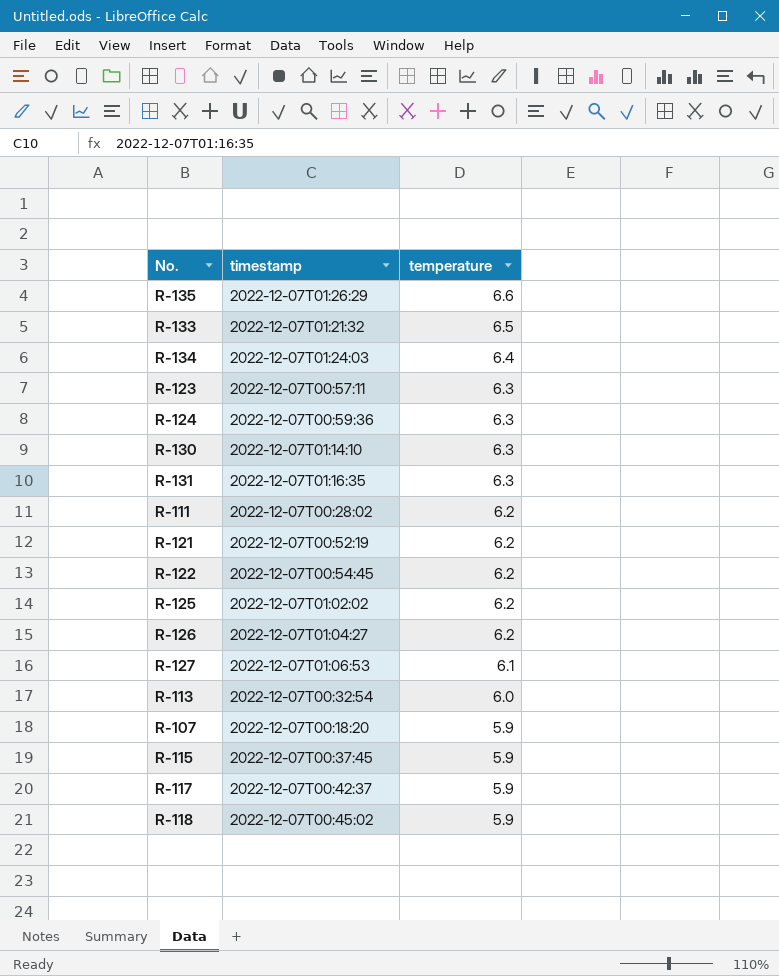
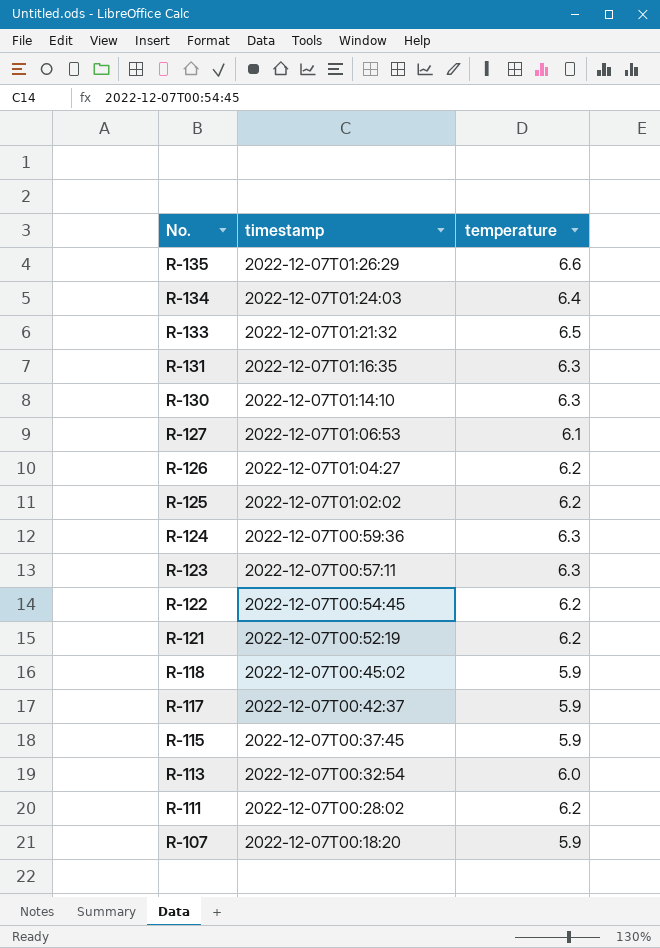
row order: temperature descending -> No. descending

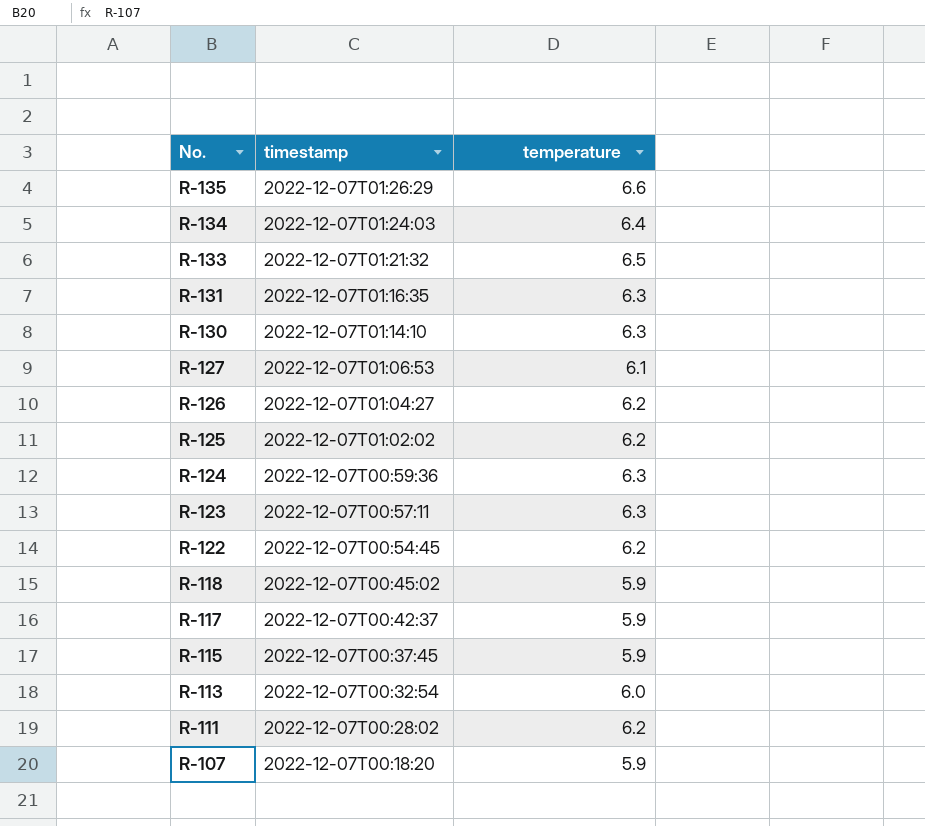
row R-121: 2022-12-07T00:52:19 | 6.2 -> none

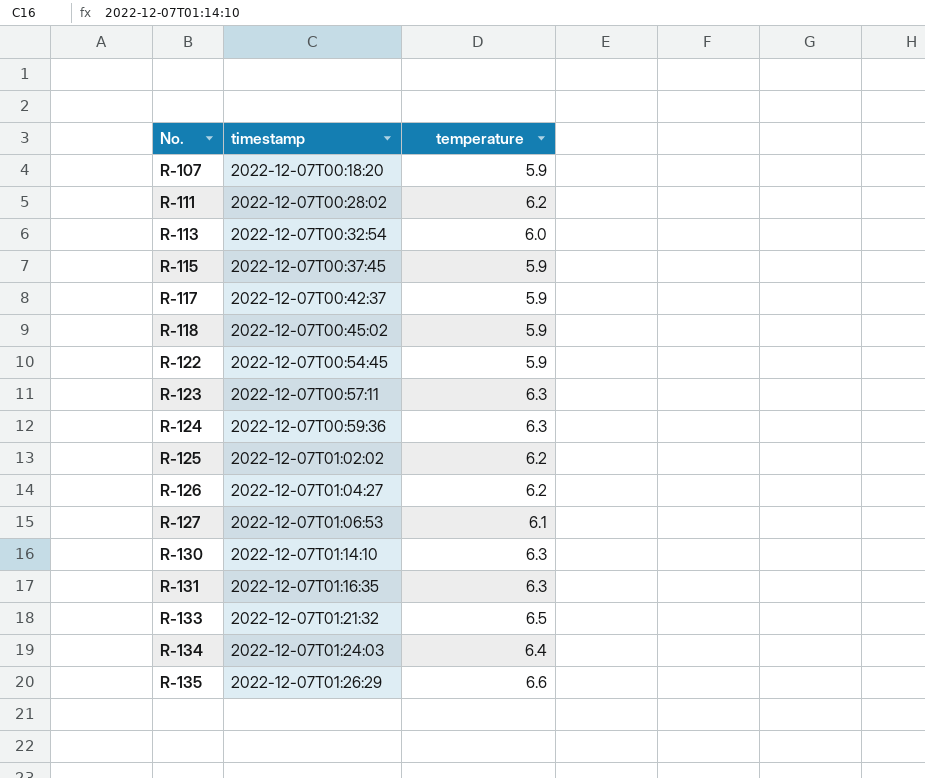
row order: No. descending -> No. ascending
R-122 | temperature: 6.2 -> 5.9

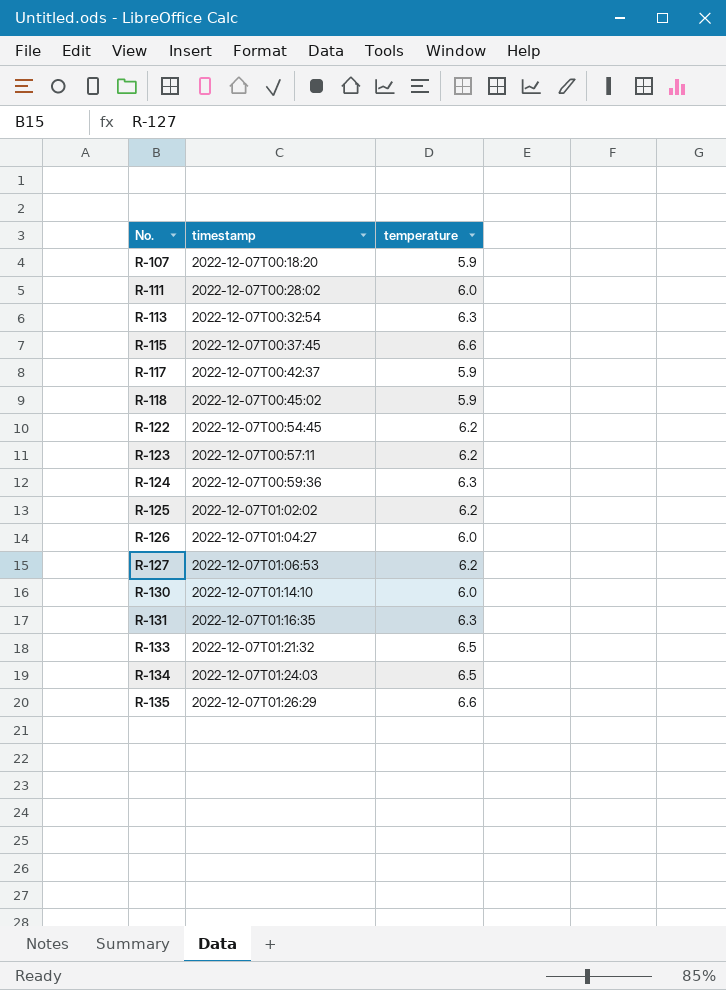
R-111 | temperature: 6.2 -> 6.0
R-113 | temperature: 6.0 -> 6.3
R-115 | temperature: 5.9 -> 6.6
R-122 | temperature: 5.9 -> 6.2
R-123 | temperature: 6.3 -> 6.2
R-126 | temperature: 6.2 -> 6.0
R-127 | temperature: 6.1 -> 6.2
R-130 | temperature: 6.3 -> 6.0
R-134 | temperature: 6.4 -> 6.5

